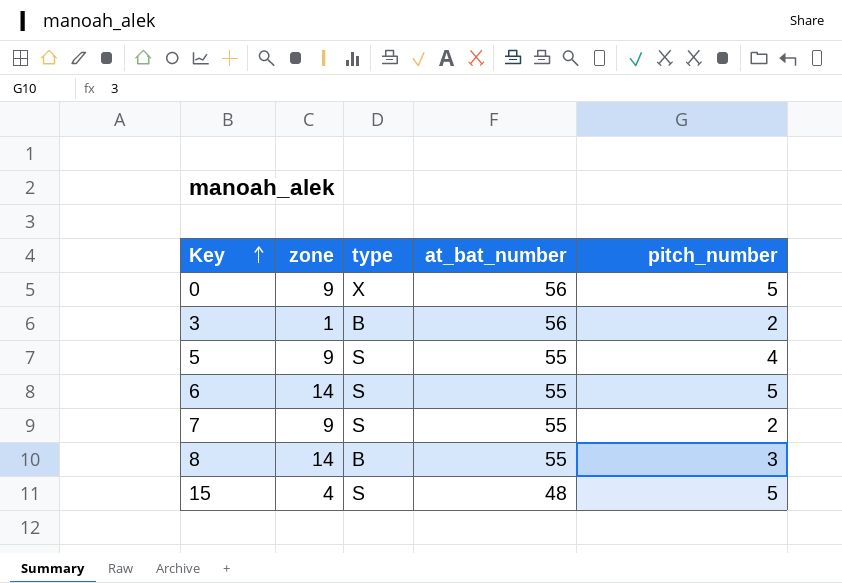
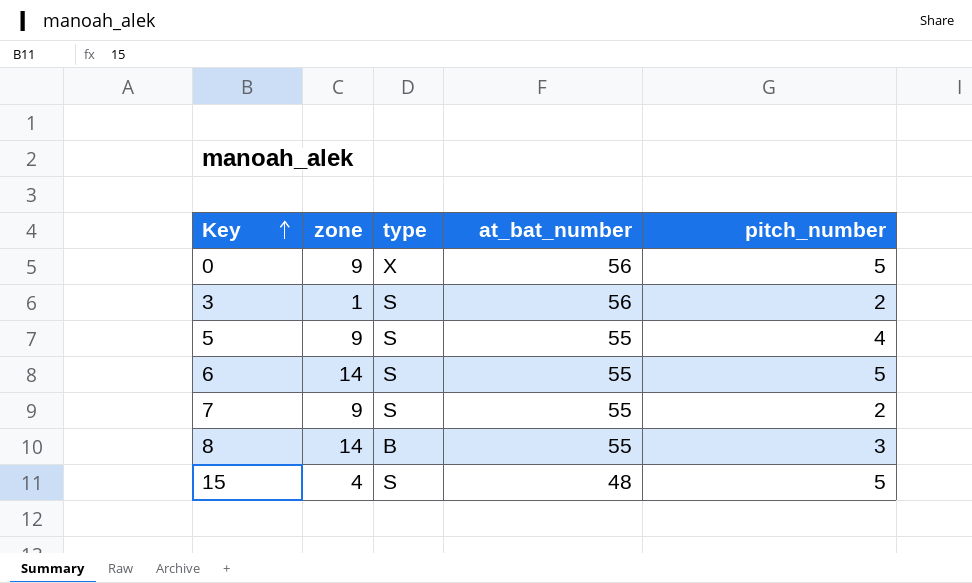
3 | type: B -> S

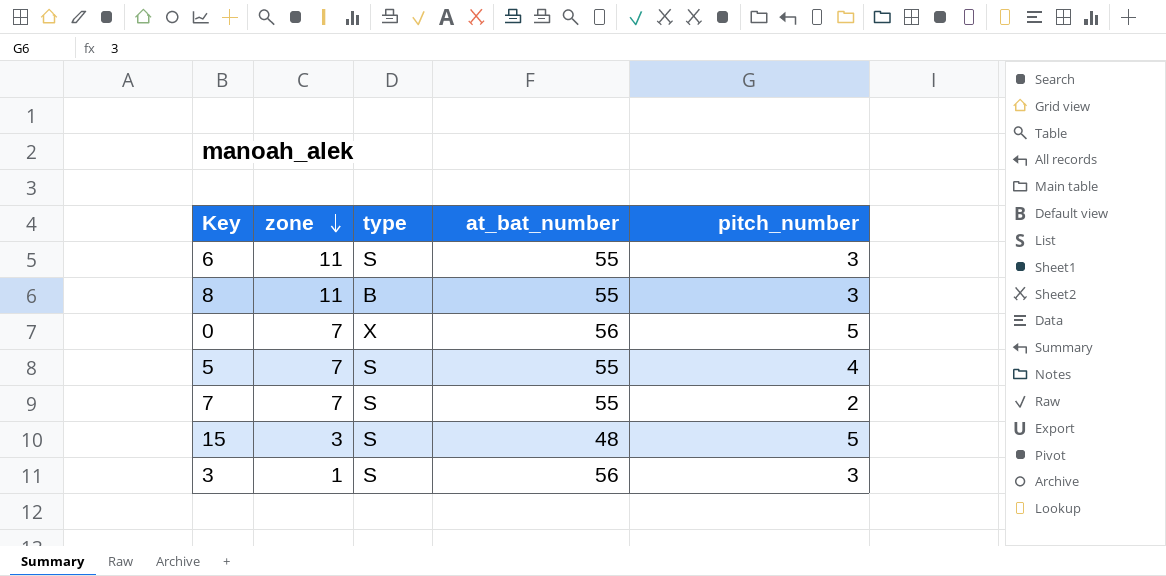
row order: Key ascending -> zone descending
6 | zone: 14 -> 11
6 | pitch_number: 5 -> 3
8 | zone: 14 -> 11
0 | zone: 9 -> 7
5 | zone: 9 -> 7
7 | zone: 9 -> 7
15 | zone: 4 -> 3
3 | pitch_number: 2 -> 3

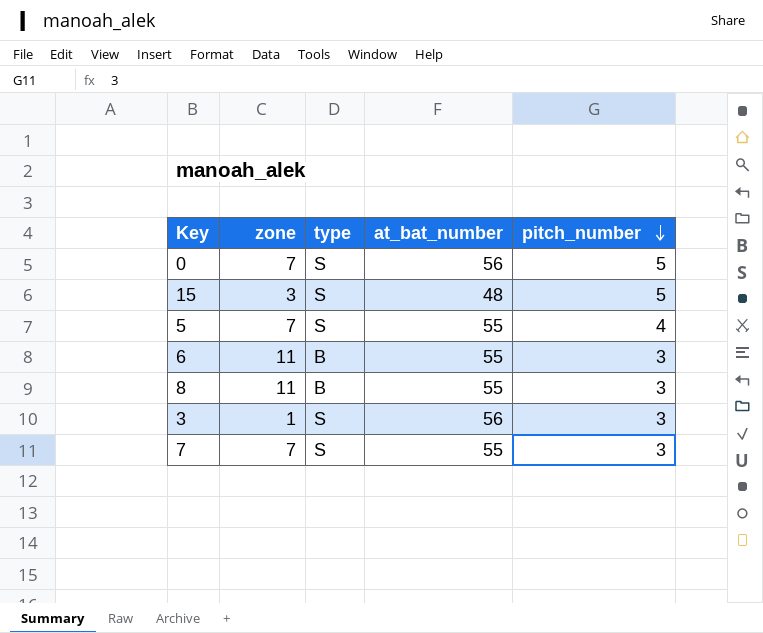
row order: zone descending -> pitch_number descending
0 | type: X -> S
6 | type: S -> B
7 | pitch_number: 2 -> 3

